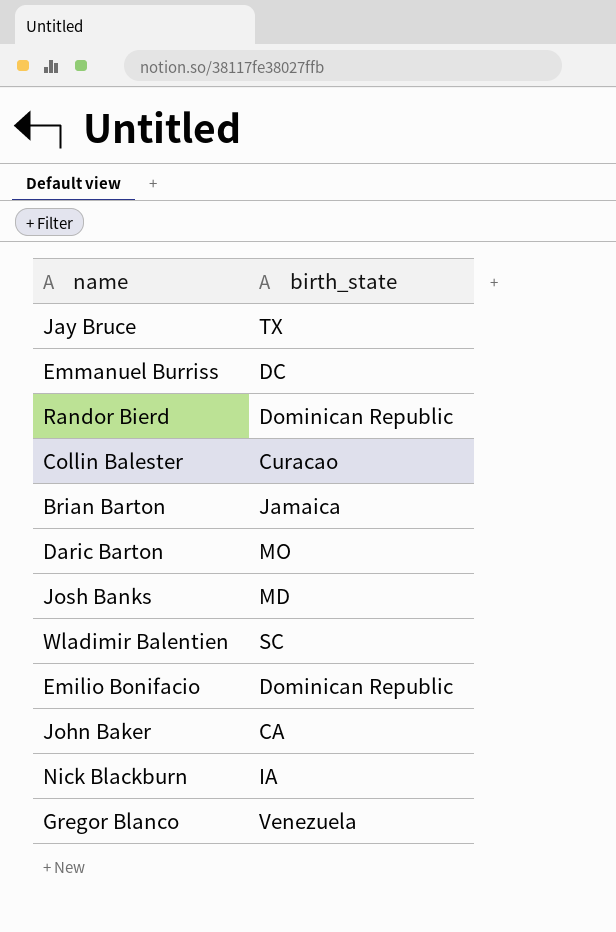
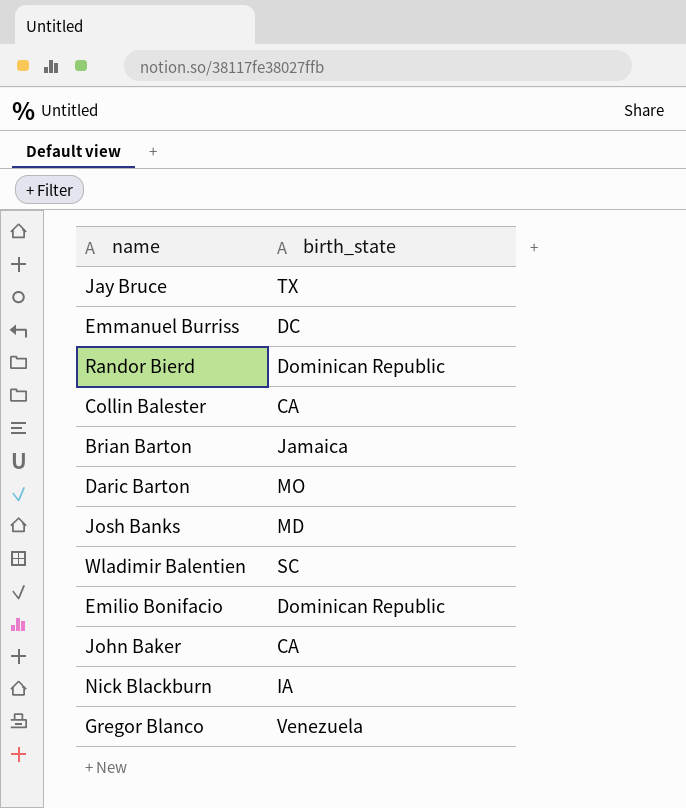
Collin Balester | birth_state: Curacao -> CA

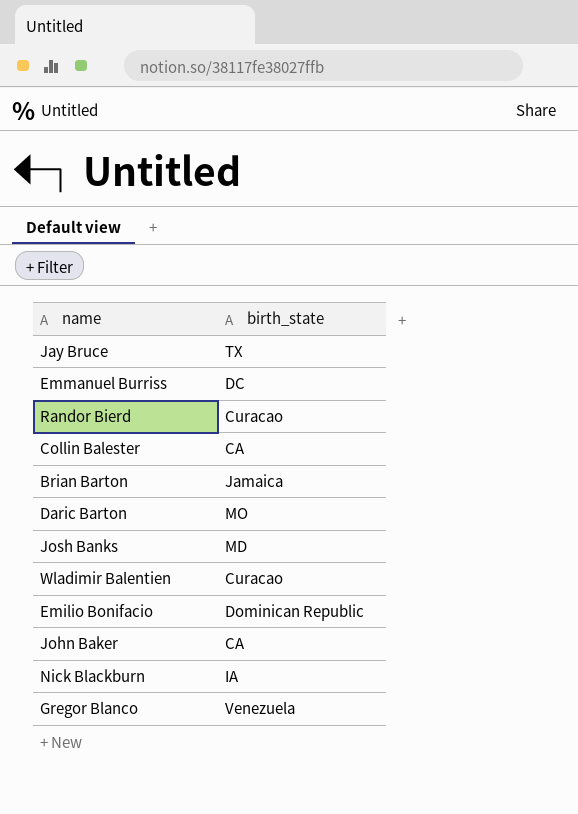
Randor Bierd | birth_state: Dominican Republic -> Curacao
Wladimir Balentien | birth_state: SC -> Curacao

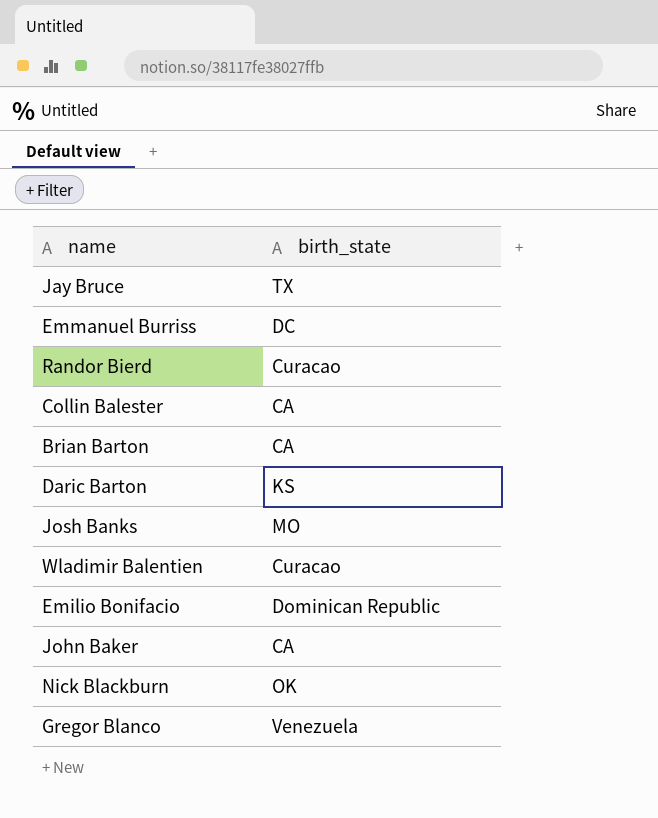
Brian Barton | birth_state: Jamaica -> CA
Daric Barton | birth_state: MO -> KS
Josh Banks | birth_state: MD -> MO
Nick Blackburn | birth_state: IA -> OK

